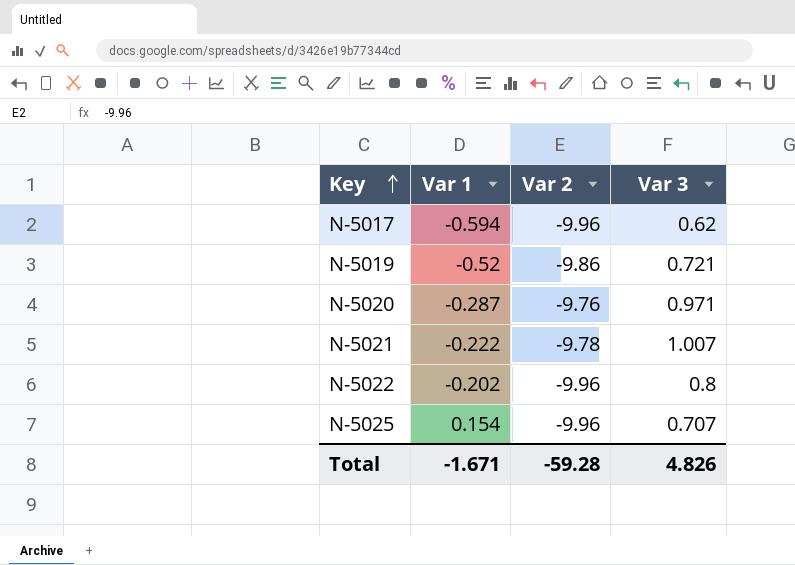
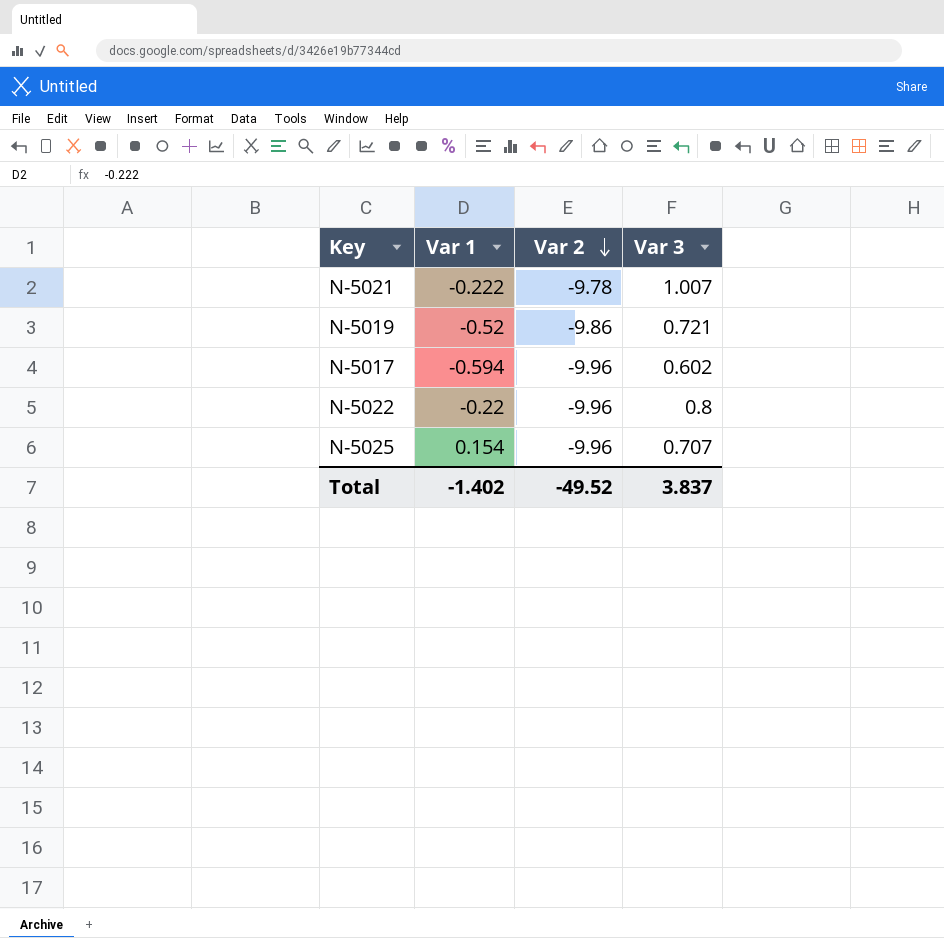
row order: Key ascending -> Var 2 descending
row N-5020: -0.287 | -9.76 | 0.971 -> none
N-5017 | Var 3: 0.62 -> 0.602
N-5022 | Var 1: -0.202 -> -0.22
Total | Var 1: -1.671 -> -1.402
Total | Var 2: -59.28 -> -49.52
Total | Var 3: 4.826 -> 3.837

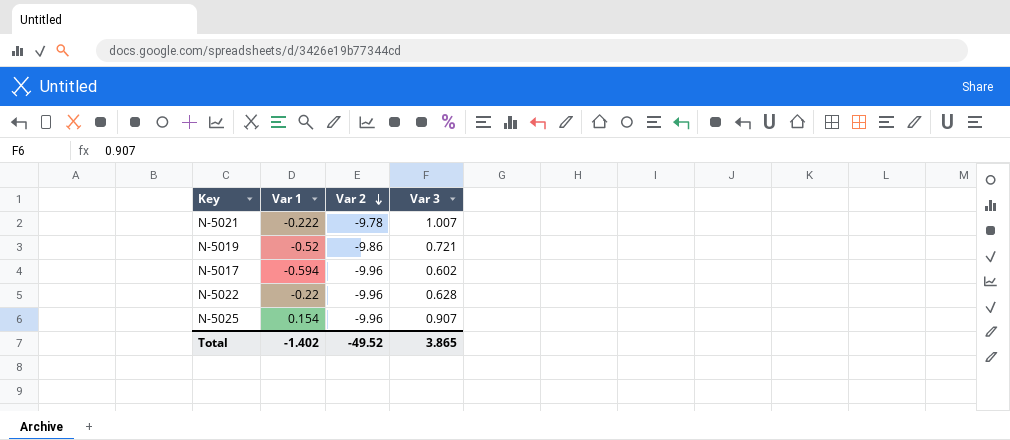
N-5022 | Var 3: 0.8 -> 0.628
N-5025 | Var 3: 0.707 -> 0.907
Total | Var 3: 3.837 -> 3.865

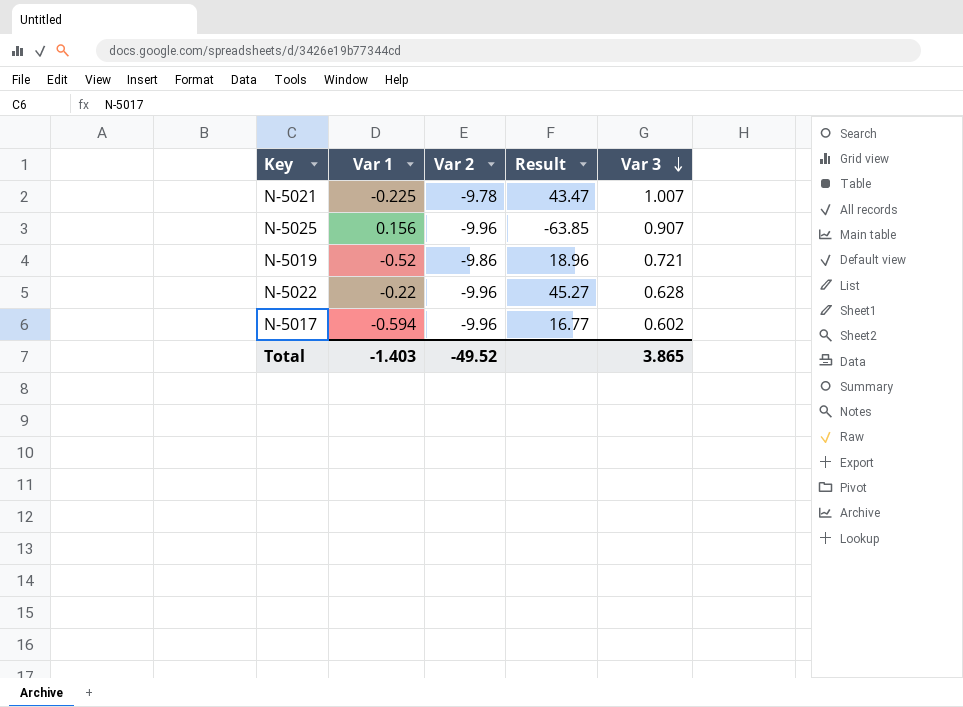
row order: Var 2 descending -> Var 3 descending
column Result | formula: none -> [Var 2] / [Var 1]
N-5021 | Var 1: -0.222 -> -0.225
N-5025 | Var 1: 0.154 -> 0.156
Total | Var 1: -1.402 -> -1.403

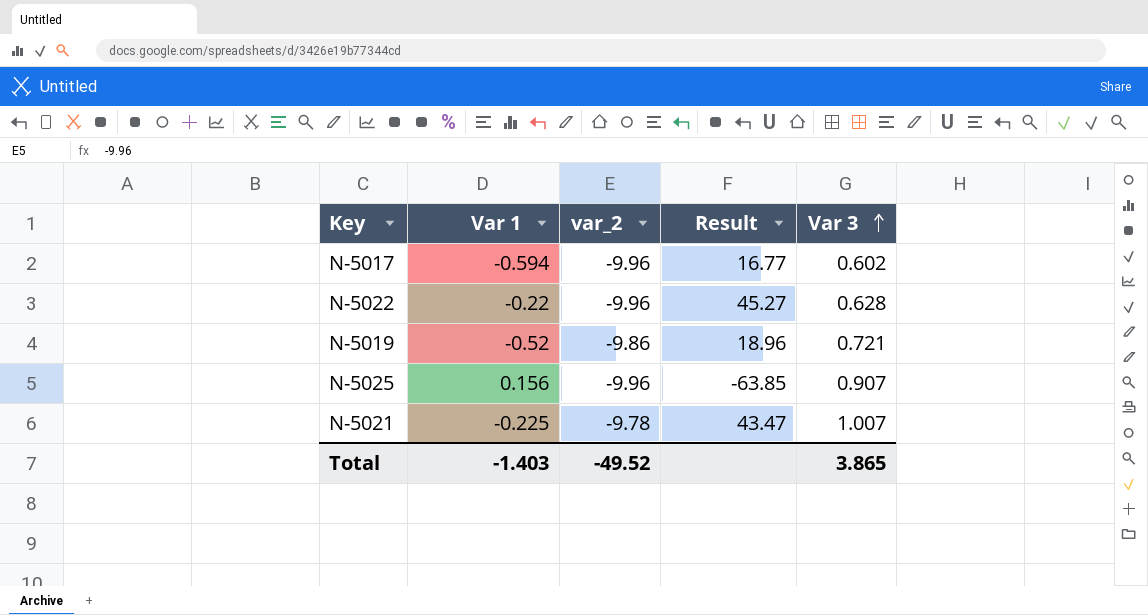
row order: Var 3 descending -> Var 3 ascending
column name: Var 2 -> var_2

